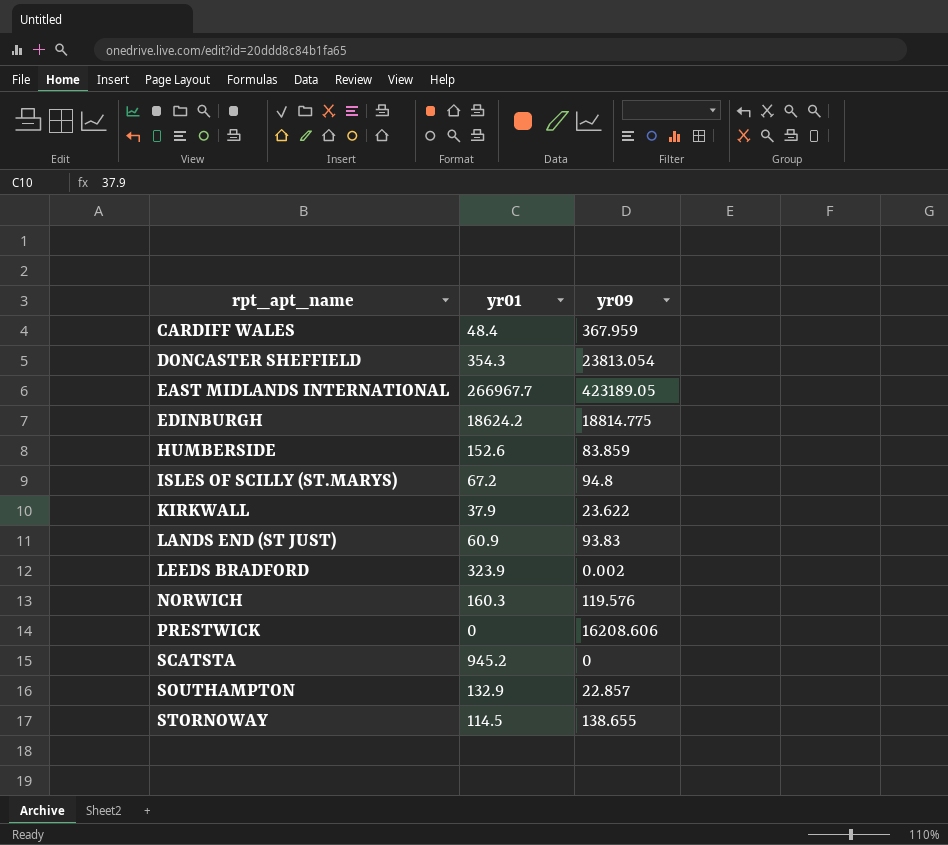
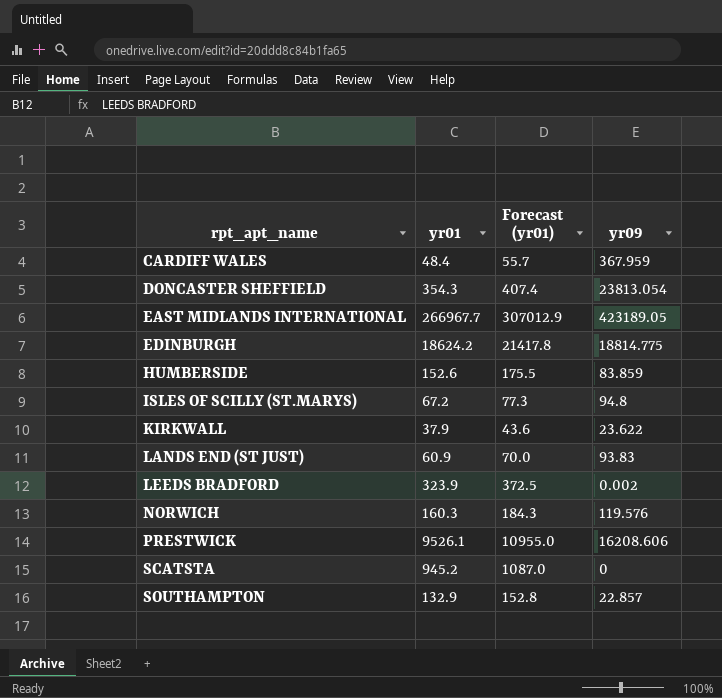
column Forecast (yr01) | formula: none -> [yr01] * 1.15
row STORNOWAY: 114.5 | 138.655 -> none
PRESTWICK | yr01: 0 -> 9526.1

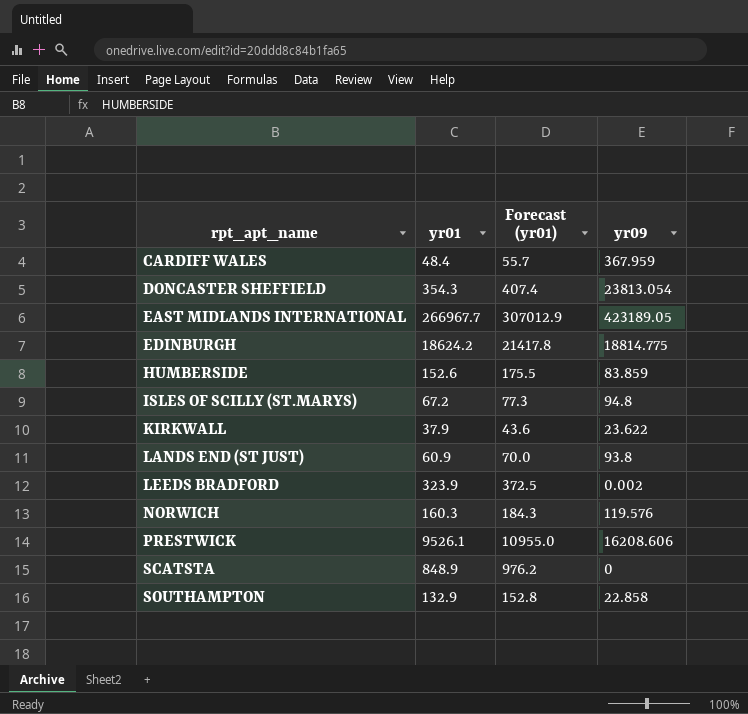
LANDS END (ST JUST) | yr09: 93.83 -> 93.8
SCATSTA | yr01: 945.2 -> 848.9
SCATSTA | Forecast (yr01): 1087.0 -> 976.2
SOUTHAMPTON | yr09: 22.857 -> 22.858

